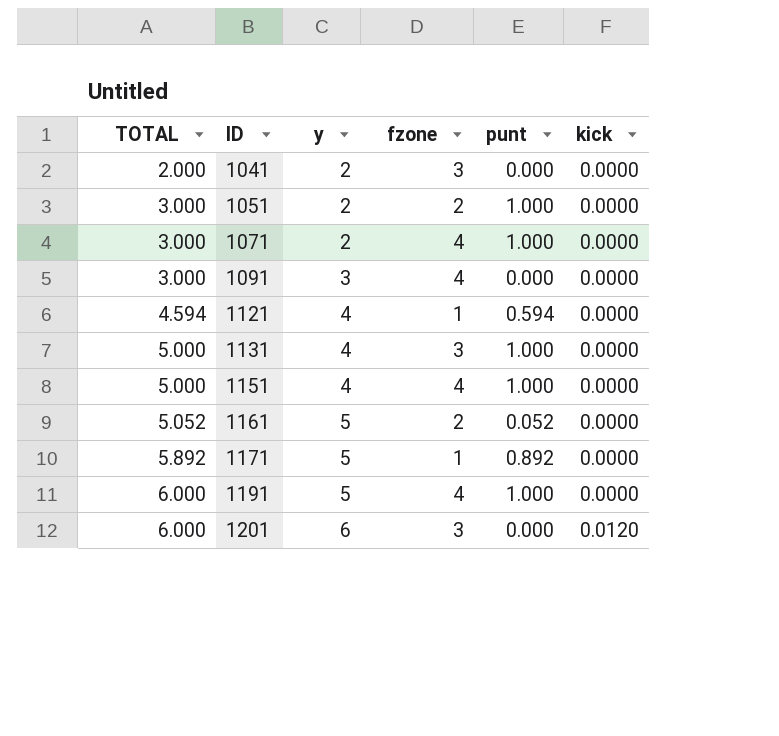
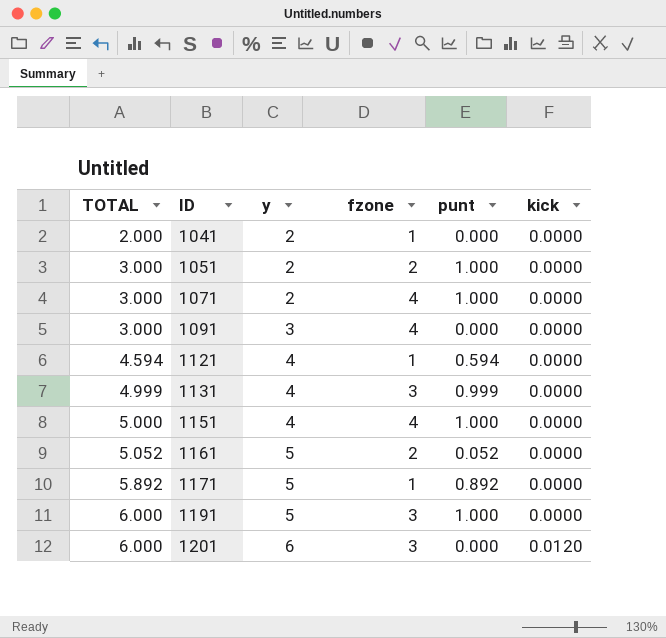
1041 | fzone: 3 -> 1
1131 | TOTAL: 5.000 -> 4.999
1131 | punt: 1.000 -> 0.999
1191 | fzone: 4 -> 3

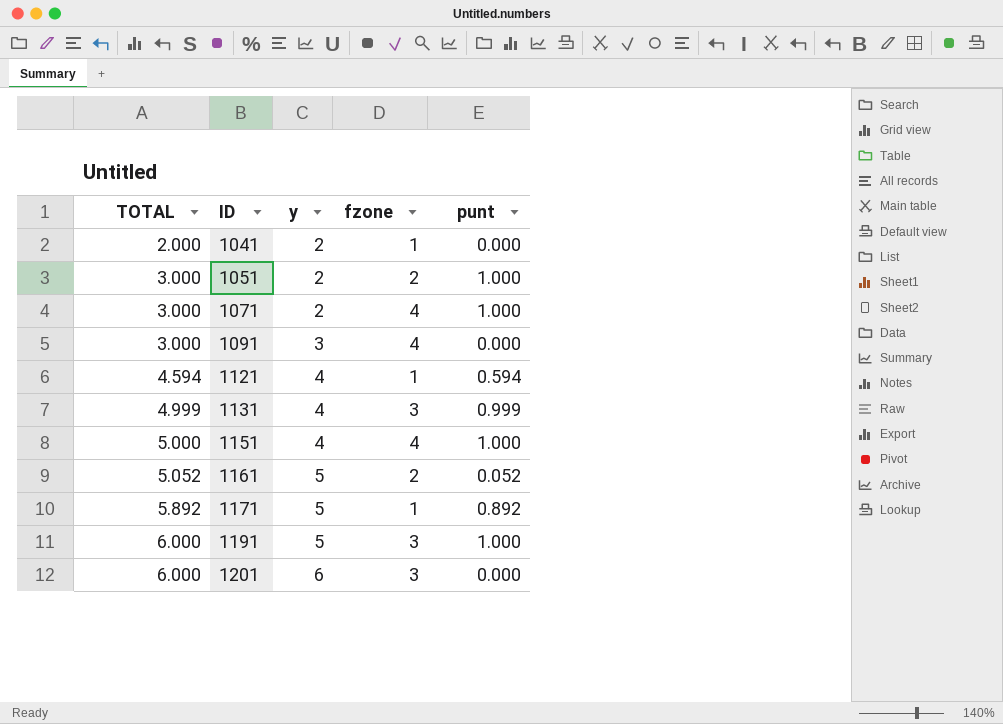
column kick | position: 6 -> none

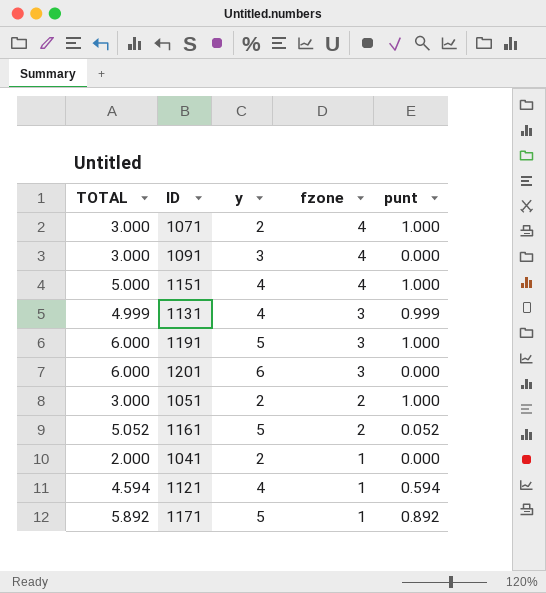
row order: TOTAL ascending -> fzone descending

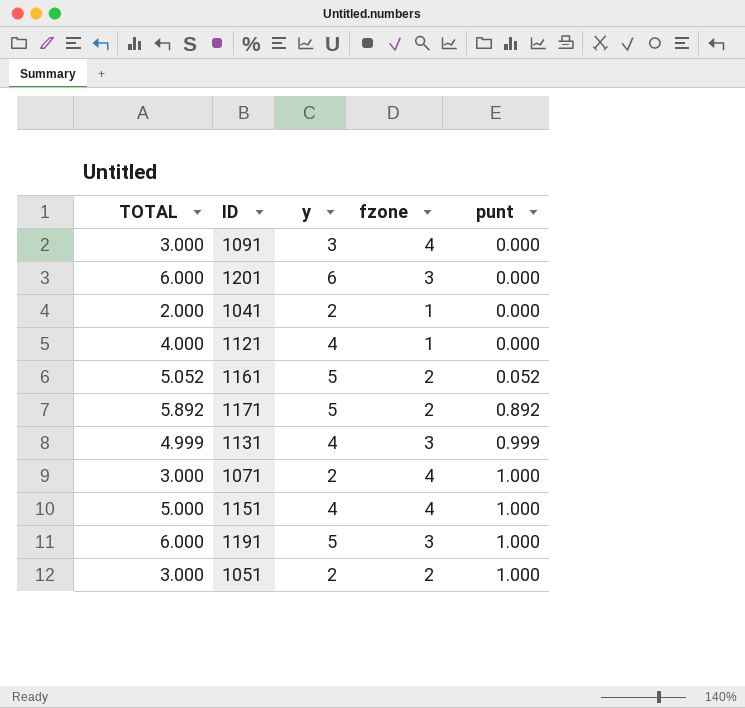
row order: fzone descending -> punt ascending
1121 | TOTAL: 4.594 -> 4.000
1121 | punt: 0.594 -> 0.000
1171 | fzone: 1 -> 2

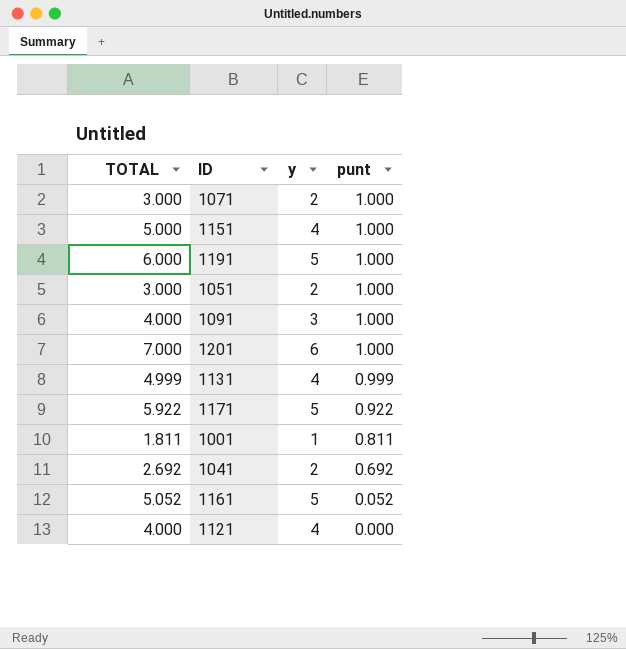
row order: punt ascending -> punt descending
column fzone | position: 4 -> none
1091 | TOTAL: 3.000 -> 4.000
1091 | punt: 0.000 -> 1.000
1201 | TOTAL: 6.000 -> 7.000
1201 | punt: 0.000 -> 1.000
1171 | TOTAL: 5.892 -> 5.922
1171 | punt: 0.892 -> 0.922
row 1001: none -> 1.811 | 1 | 0.811
1041 | TOTAL: 2.000 -> 2.692
1041 | punt: 0.000 -> 0.692

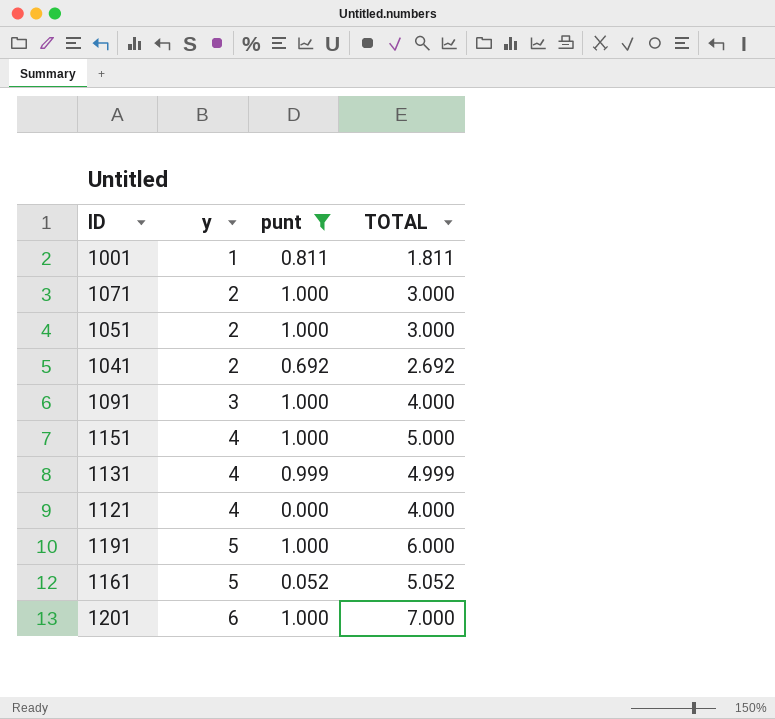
filter: none -> punt != 0.922
row order: punt descending -> y ascending
column TOTAL | position: 1 -> 4

